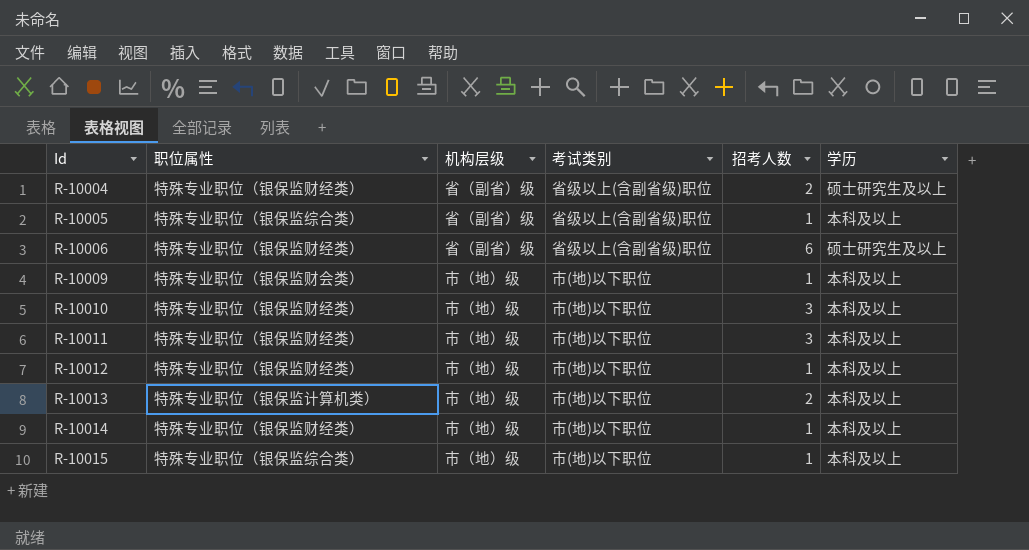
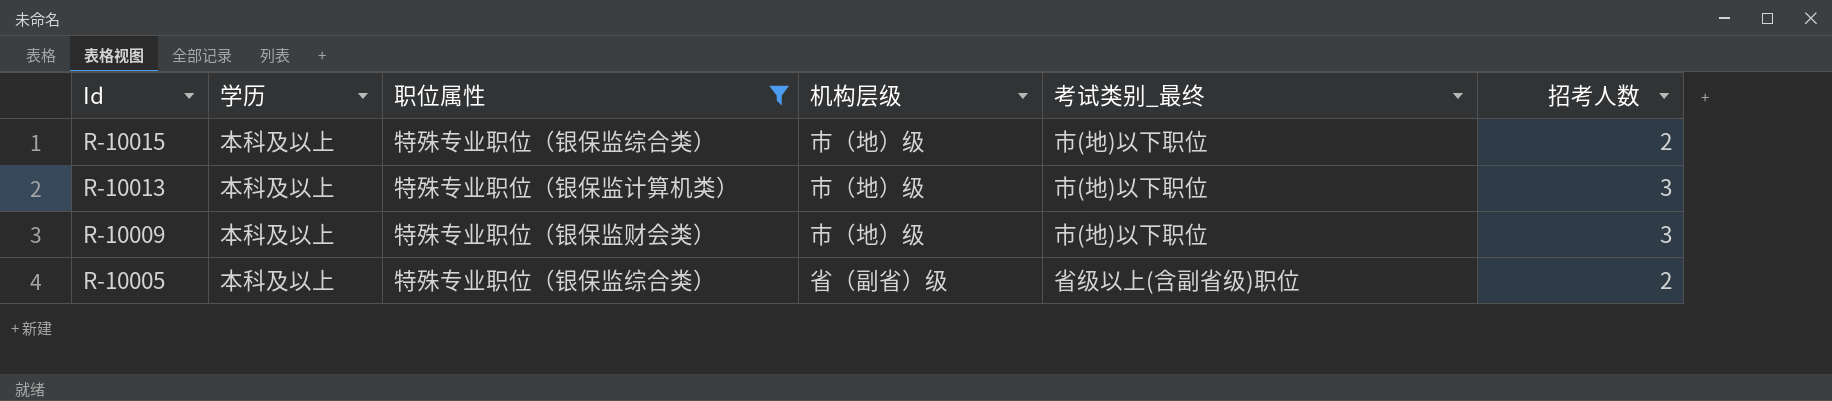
filter: none -> 职位属性 != 特殊专业职位（银保监财经类）
row order: Id ascending -> Id descending
column 学历 | position: 6 -> 2
column name: 考试类别 -> 考试类别_最终
R-10015 | 招考人数: 1 -> 2
R-10013 | 招考人数: 2 -> 3
R-10009 | 招考人数: 1 -> 3
R-10005 | 招考人数: 1 -> 2

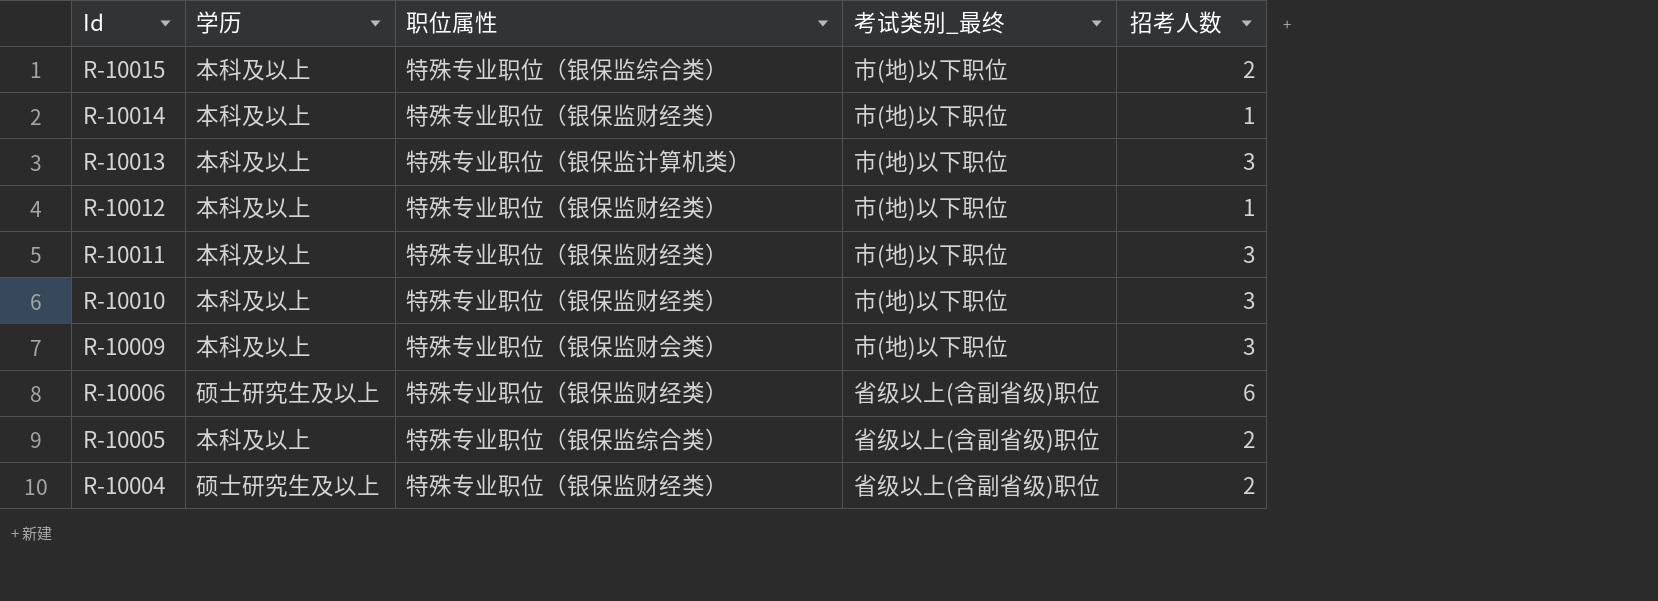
filter: 职位属性 != 特殊专业职位（银保监财经类） -> none
column 机构层级 | position: 4 -> none

